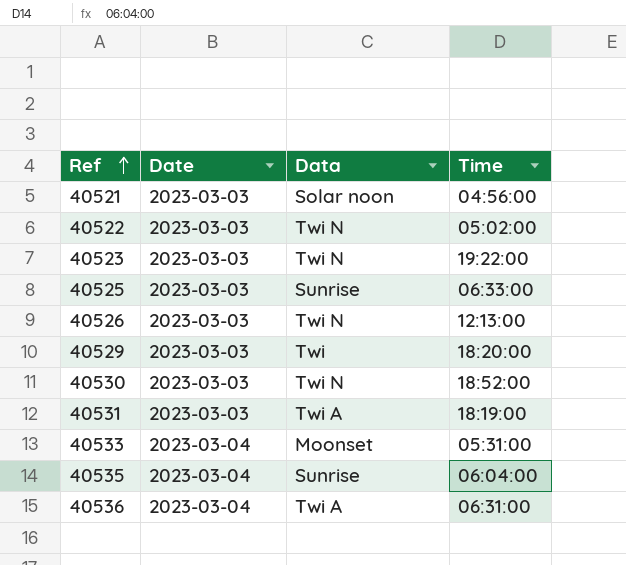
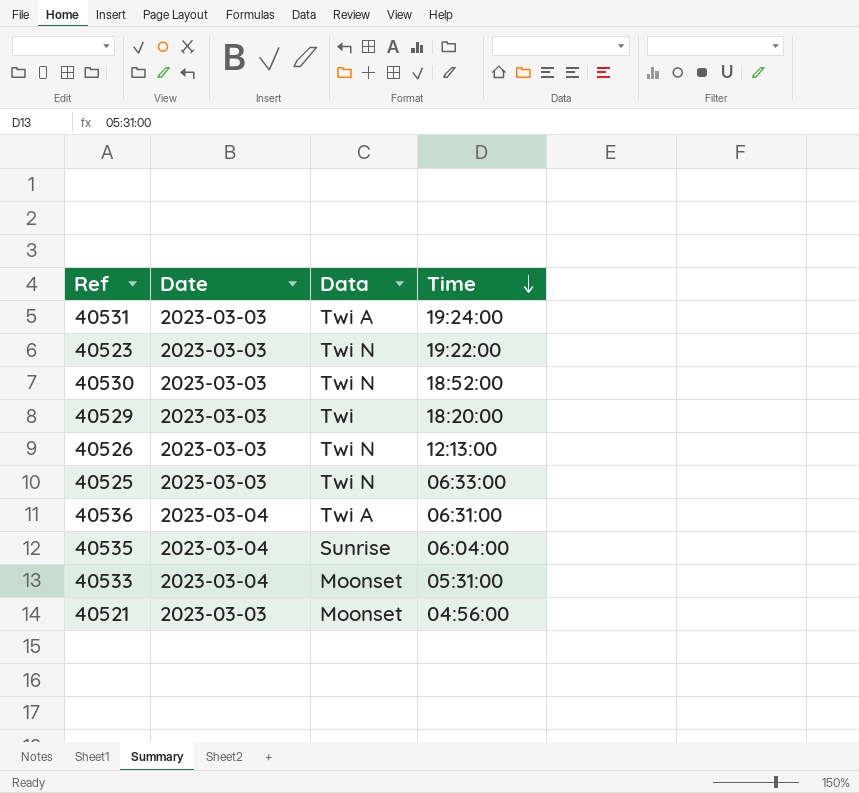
row order: Ref ascending -> Time descending
row 40522: 2023-03-03 | Twi N | 05:02:00 -> none
40531 | Time: 18:19:00 -> 19:24:00
40525 | Data: Sunrise -> Twi N
40521 | Data: Solar noon -> Moonset

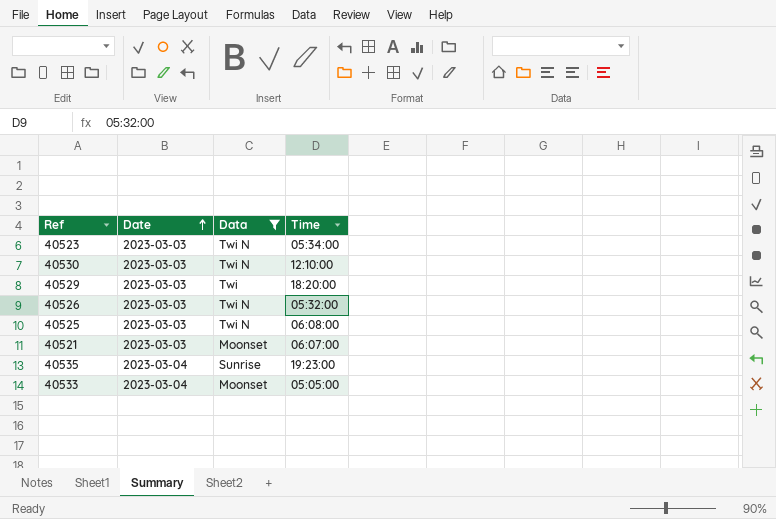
filter: none -> Data != Twi A
row order: Time descending -> Date ascending
40523 | Time: 19:22:00 -> 05:34:00
40530 | Time: 18:52:00 -> 12:10:00
40526 | Time: 12:13:00 -> 05:32:00
40525 | Time: 06:33:00 -> 06:08:00
40521 | Time: 04:56:00 -> 06:07:00
40535 | Time: 06:04:00 -> 19:23:00
40533 | Time: 05:31:00 -> 05:05:00

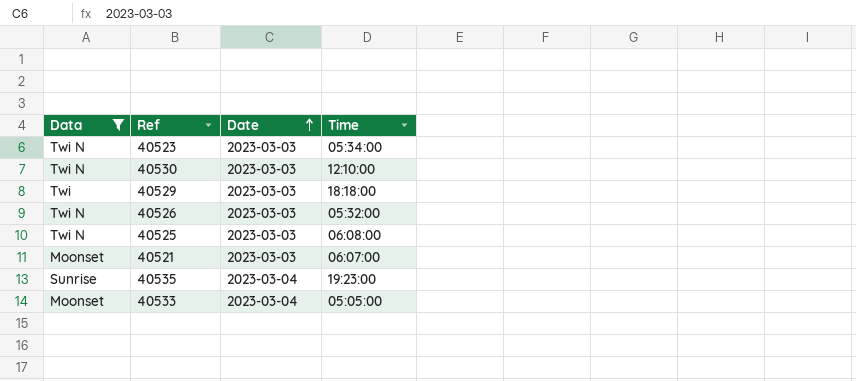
column Data | position: 3 -> 1
40529 | Time: 18:20:00 -> 18:18:00

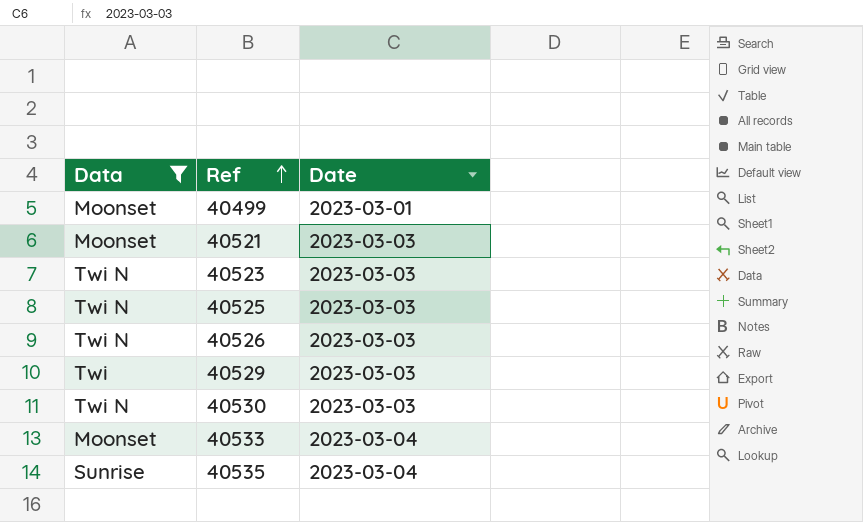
row order: Date ascending -> Ref ascending
column Time | position: 4 -> none
row 40499: none -> Moonset | 2023-03-01

